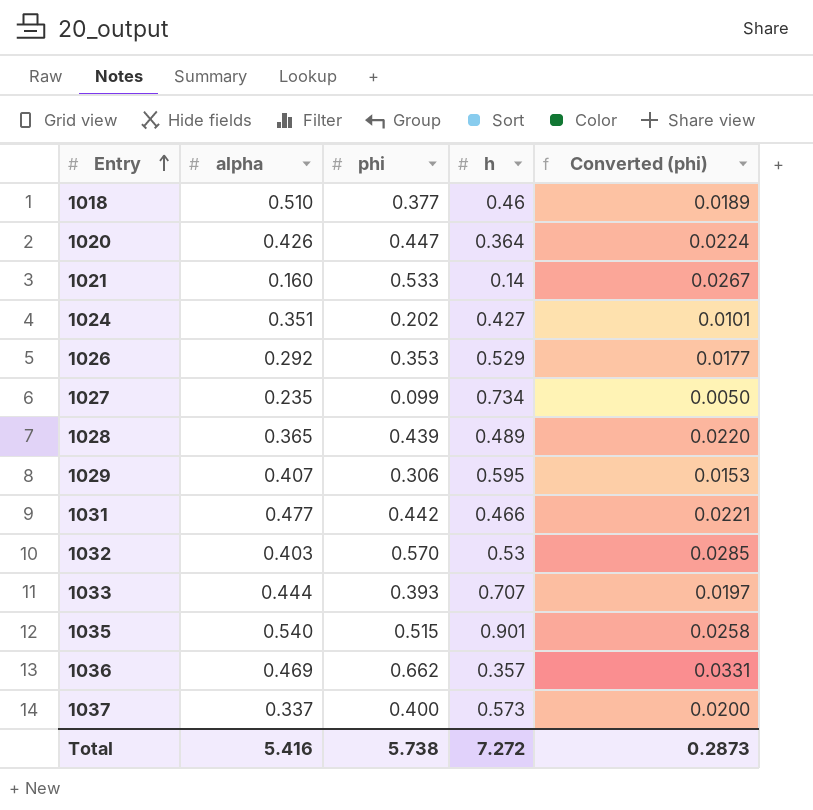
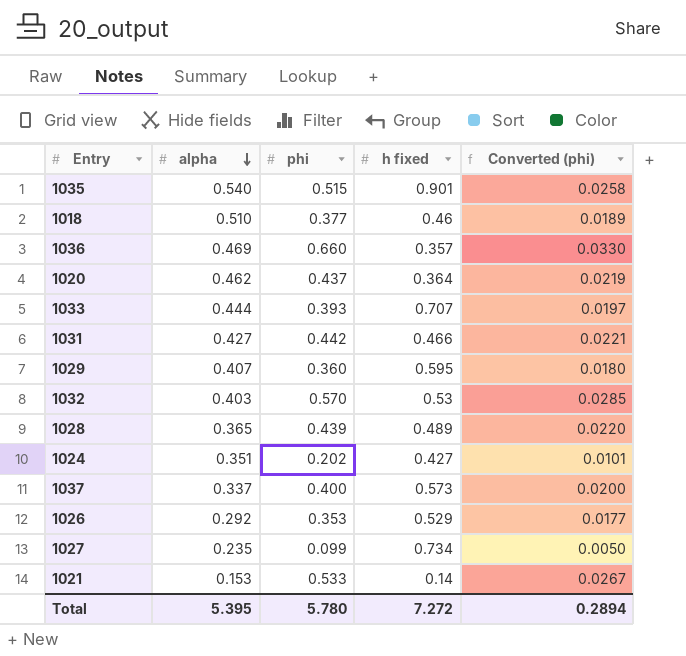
row order: Entry ascending -> alpha descending
column name: h -> h fixed
1036 | phi: 0.662 -> 0.660
1036 | Converted (phi): 0.0331 -> 0.0330
1020 | alpha: 0.426 -> 0.462
1020 | phi: 0.447 -> 0.437
1020 | Converted (phi): 0.0224 -> 0.0219
1031 | alpha: 0.477 -> 0.427
1029 | phi: 0.306 -> 0.360
1029 | Converted (phi): 0.0153 -> 0.0180
1021 | alpha: 0.160 -> 0.153
Total | alpha: 5.416 -> 5.395
Total | phi: 5.738 -> 5.780
Total | Converted (phi): 0.2873 -> 0.2894

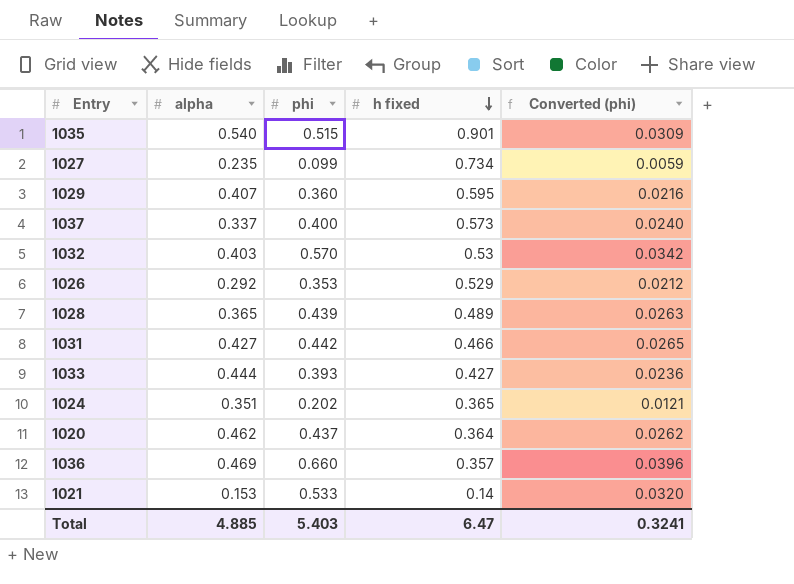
row order: alpha descending -> h fixed descending
column Converted (phi) | formula: [phi] * 0.05 -> [phi] * 0.06
row 1018: 0.510 | 0.377 | 0.46 | 0.0189 -> none
1033 | h fixed: 0.707 -> 0.427
1024 | h fixed: 0.427 -> 0.365
Total | alpha: 5.395 -> 4.885
Total | phi: 5.780 -> 5.403
Total | h fixed: 7.272 -> 6.47
Total | Converted (phi): 0.2894 -> 0.3241

